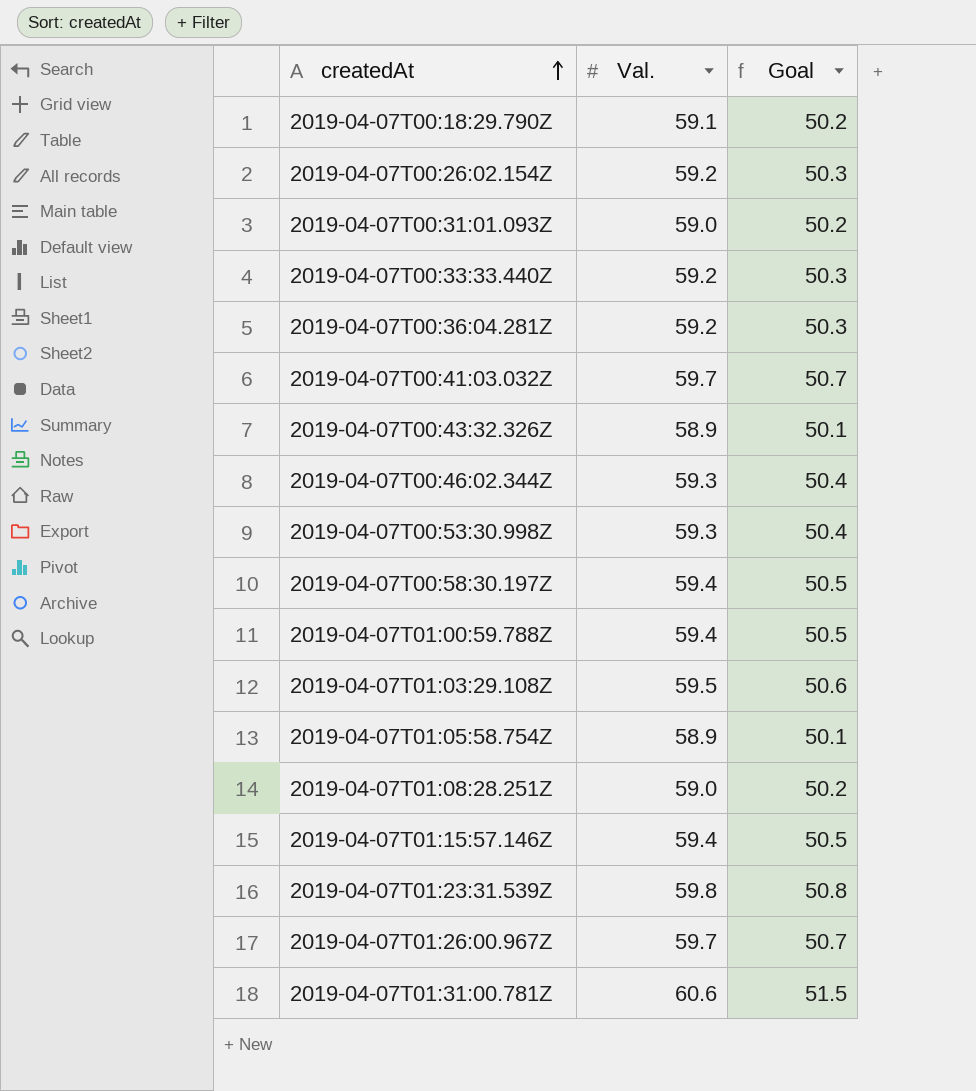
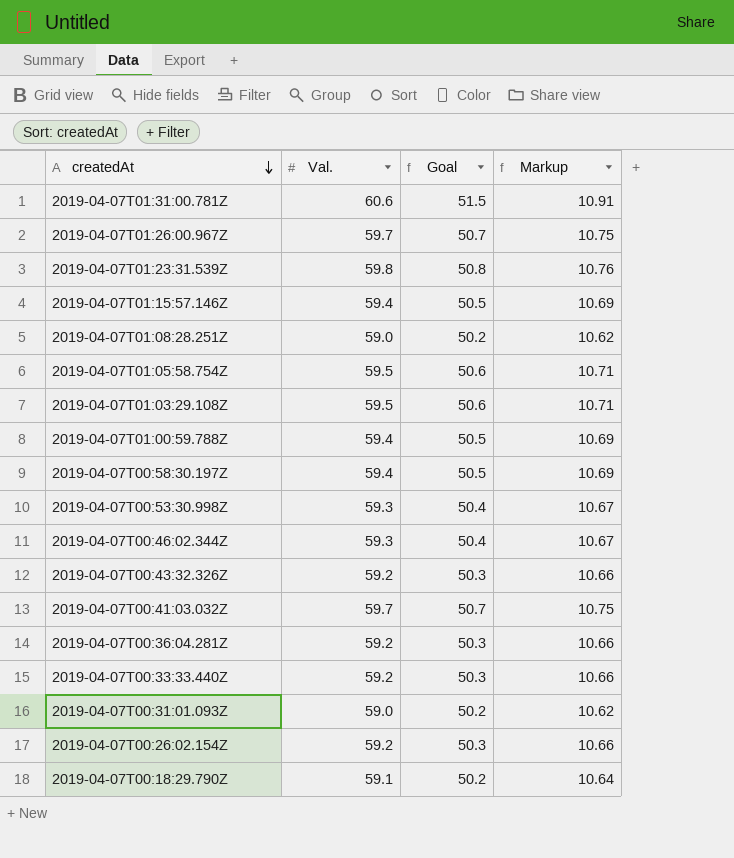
row order: createdAt ascending -> createdAt descending
column Markup | formula: none -> [Val.] * 0.18
2019-04-07T01:05:58.754Z | Val.: 58.9 -> 59.5
2019-04-07T01:05:58.754Z | Goal: 50.1 -> 50.6
2019-04-07T00:43:32.326Z | Val.: 58.9 -> 59.2
2019-04-07T00:43:32.326Z | Goal: 50.1 -> 50.3

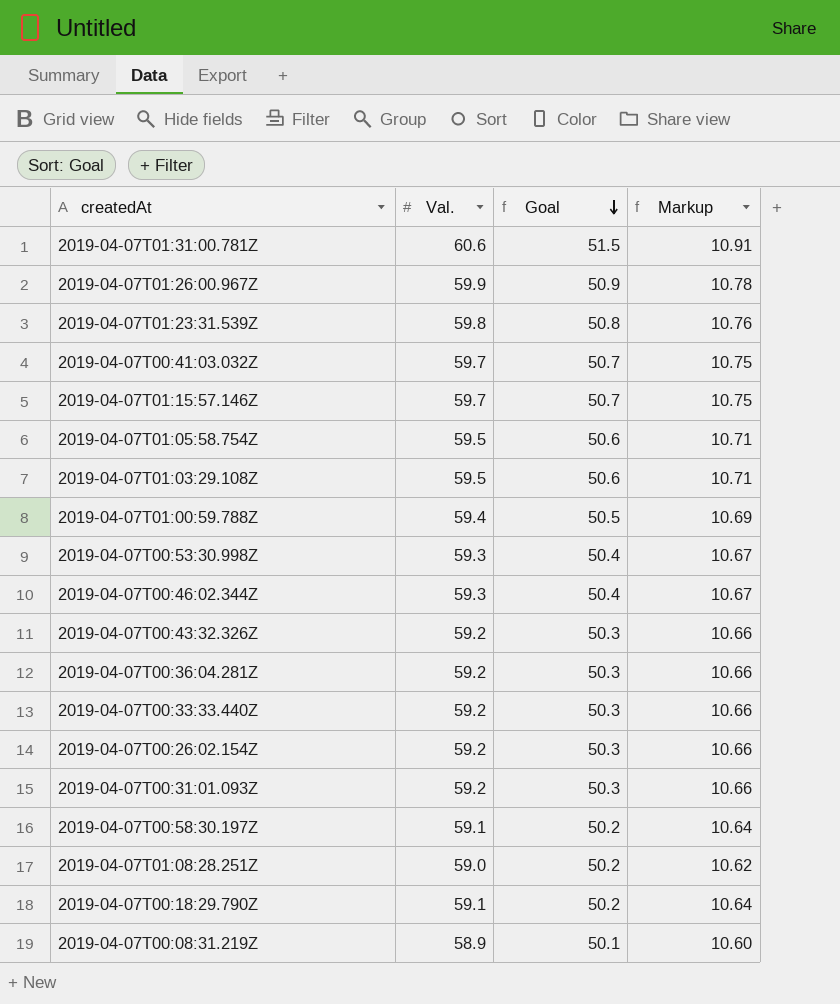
row order: createdAt descending -> Goal descending
2019-04-07T01:26:00.967Z | Val.: 59.7 -> 59.9
2019-04-07T01:26:00.967Z | Goal: 50.7 -> 50.9
2019-04-07T01:26:00.967Z | Markup: 10.75 -> 10.78
2019-04-07T01:15:57.146Z | Val.: 59.4 -> 59.7
2019-04-07T01:15:57.146Z | Goal: 50.5 -> 50.7
2019-04-07T01:15:57.146Z | Markup: 10.69 -> 10.75
2019-04-07T00:31:01.093Z | Val.: 59.0 -> 59.2
2019-04-07T00:31:01.093Z | Goal: 50.2 -> 50.3
2019-04-07T00:31:01.093Z | Markup: 10.62 -> 10.66
2019-04-07T00:58:30.197Z | Val.: 59.4 -> 59.1
2019-04-07T00:58:30.197Z | Goal: 50.5 -> 50.2
2019-04-07T00:58:30.197Z | Markup: 10.69 -> 10.64
row 2019-04-07T00:08:31.219Z: none -> 58.9 | 50.1 | 10.60

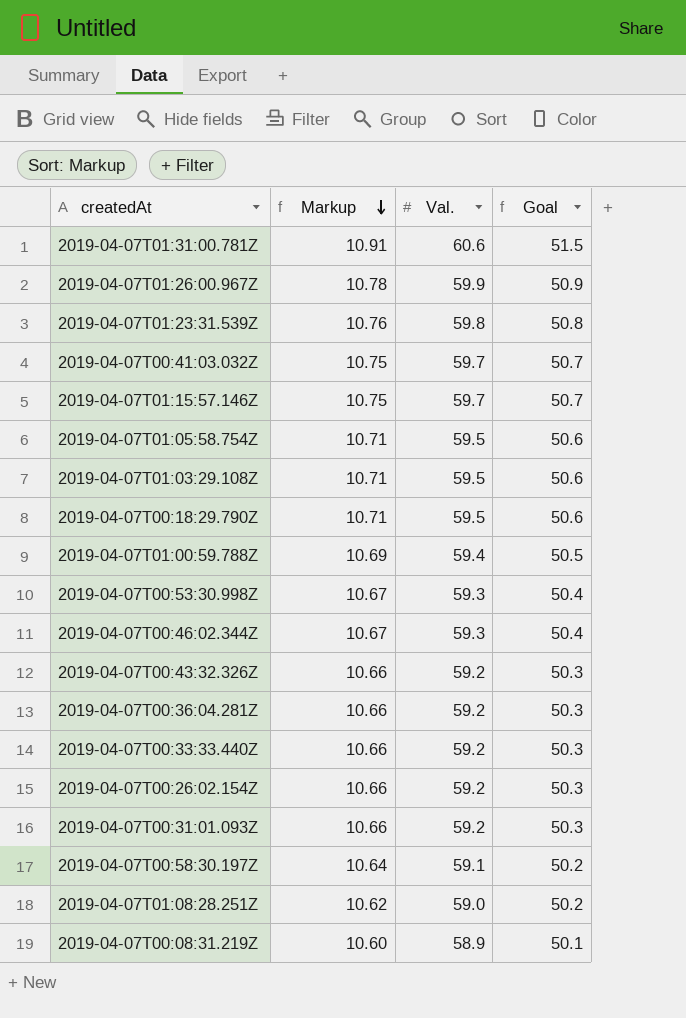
row order: Goal descending -> Markup descending
column Markup | position: 4 -> 2
2019-04-07T00:18:29.790Z | Markup: 10.64 -> 10.71
2019-04-07T00:18:29.790Z | Val.: 59.1 -> 59.5
2019-04-07T00:18:29.790Z | Goal: 50.2 -> 50.6

